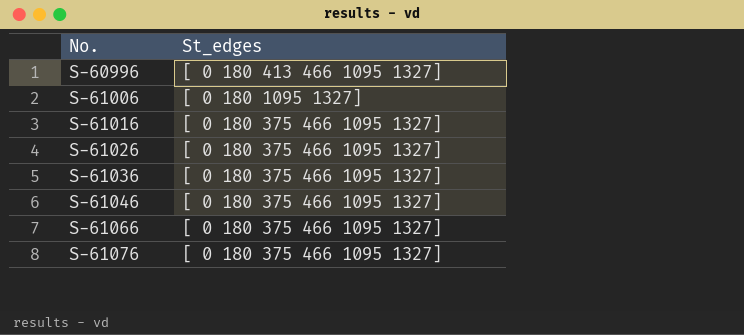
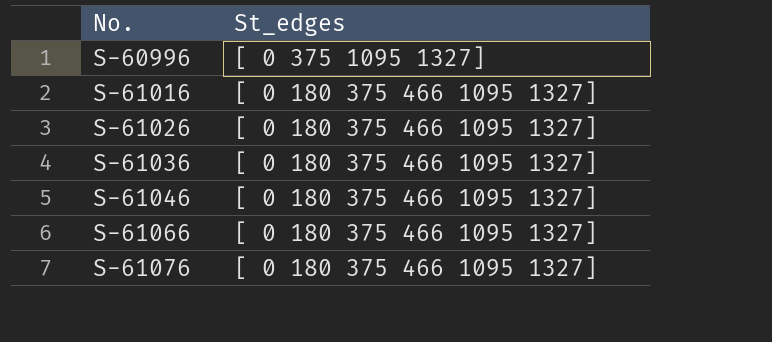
row S-61006: [ 0 180 1095 1327] -> none
S-60996 | St_edges: [ 0 180 413 466 1095 1327] -> [ 0 375 1095 1327]

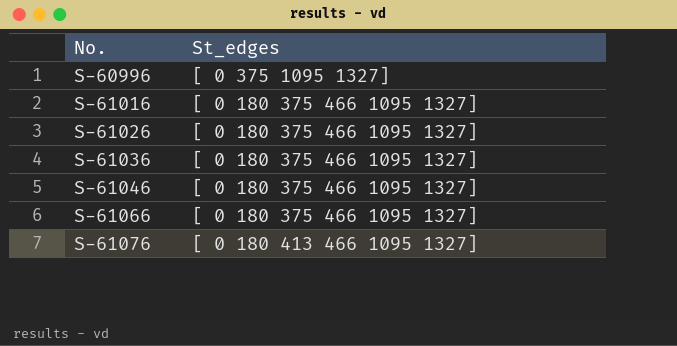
S-61076 | St_edges: [ 0 180 375 466 1095 1327] -> [ 0 180 413 466 1095 1327]

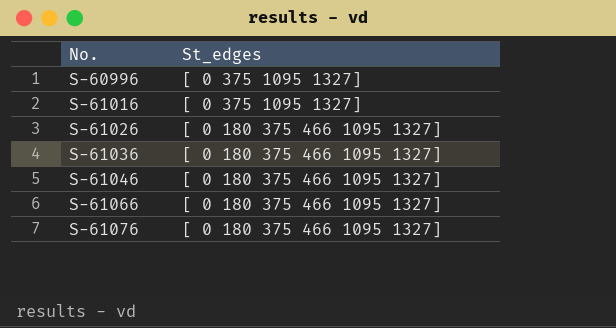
S-61016 | St_edges: [ 0 180 375 466 1095 1327] -> [ 0 375 1095 1327]
S-61076 | St_edges: [ 0 180 413 466 1095 1327] -> [ 0 180 375 466 1095 1327]

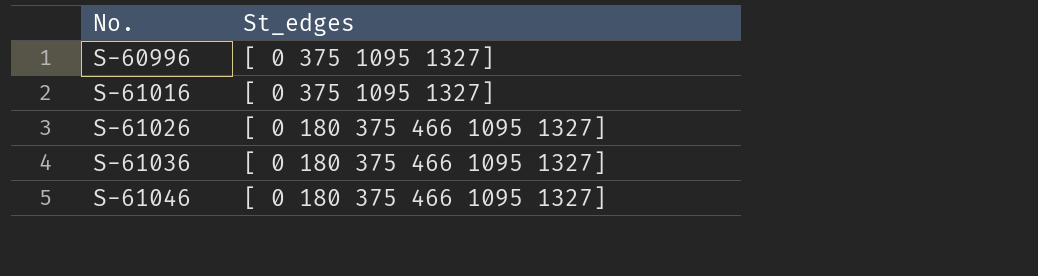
row S-61066: [ 0 180 375 466 1095 1327] -> none
row S-61076: [ 0 180 375 466 1095 1327] -> none

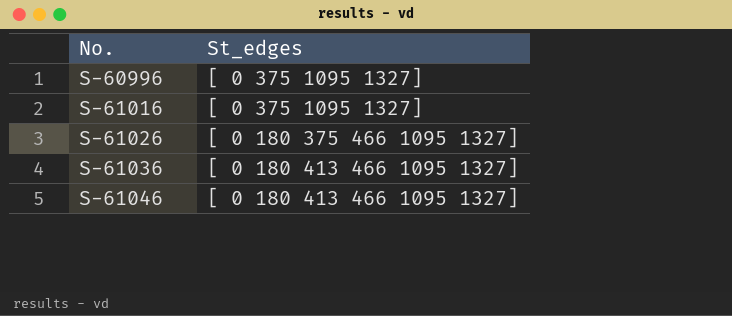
S-61036 | St_edges: [ 0 180 375 466 1095 1327] -> [ 0 180 413 466 1095 1327]
S-61046 | St_edges: [ 0 180 375 466 1095 1327] -> [ 0 180 413 466 1095 1327]

